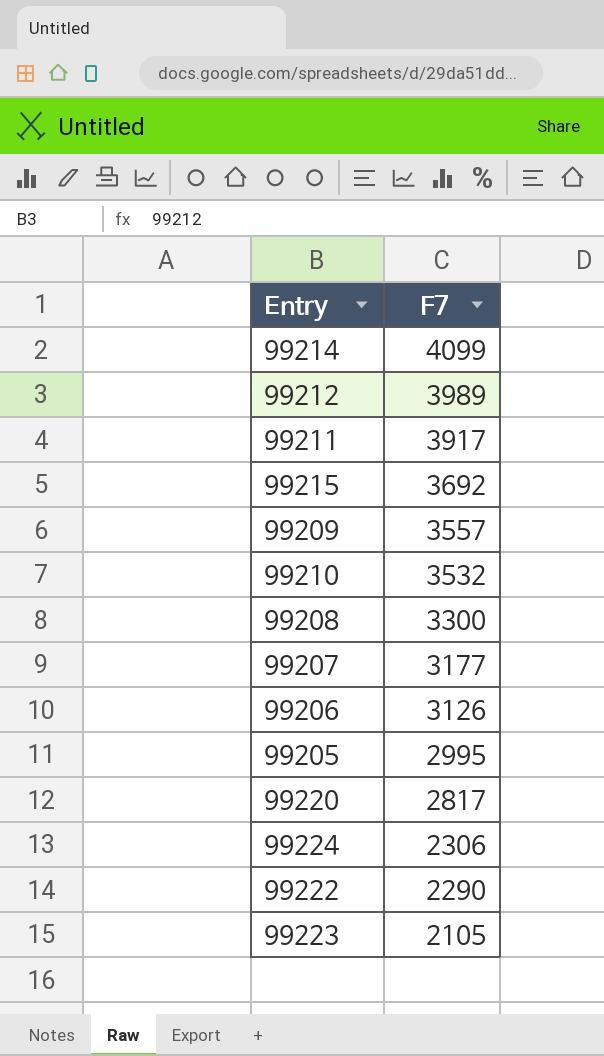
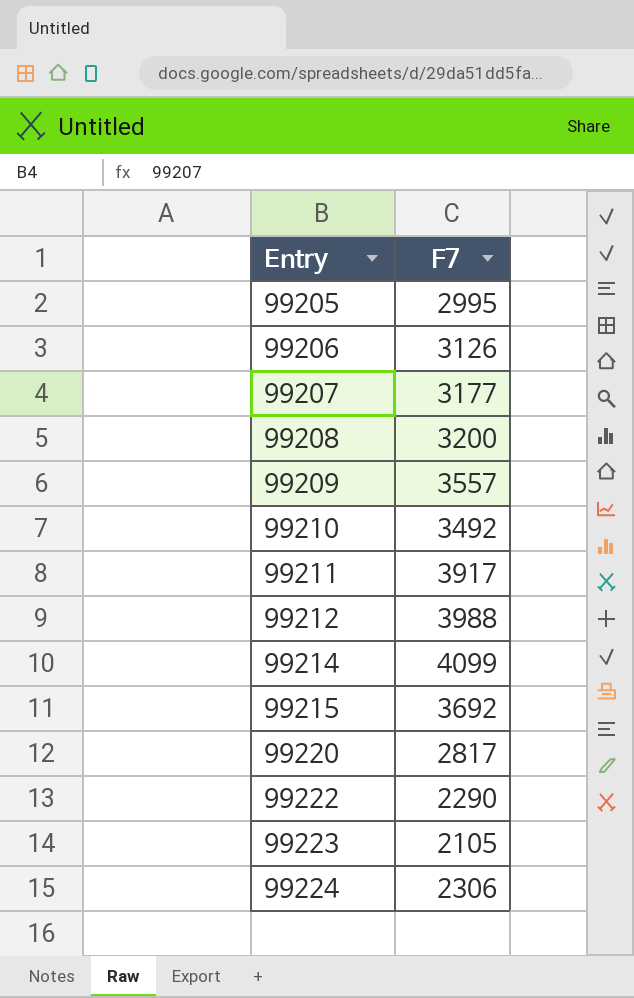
row order: F7 descending -> Entry ascending
99208 | F7: 3300 -> 3200
99210 | F7: 3532 -> 3492
99212 | F7: 3989 -> 3988

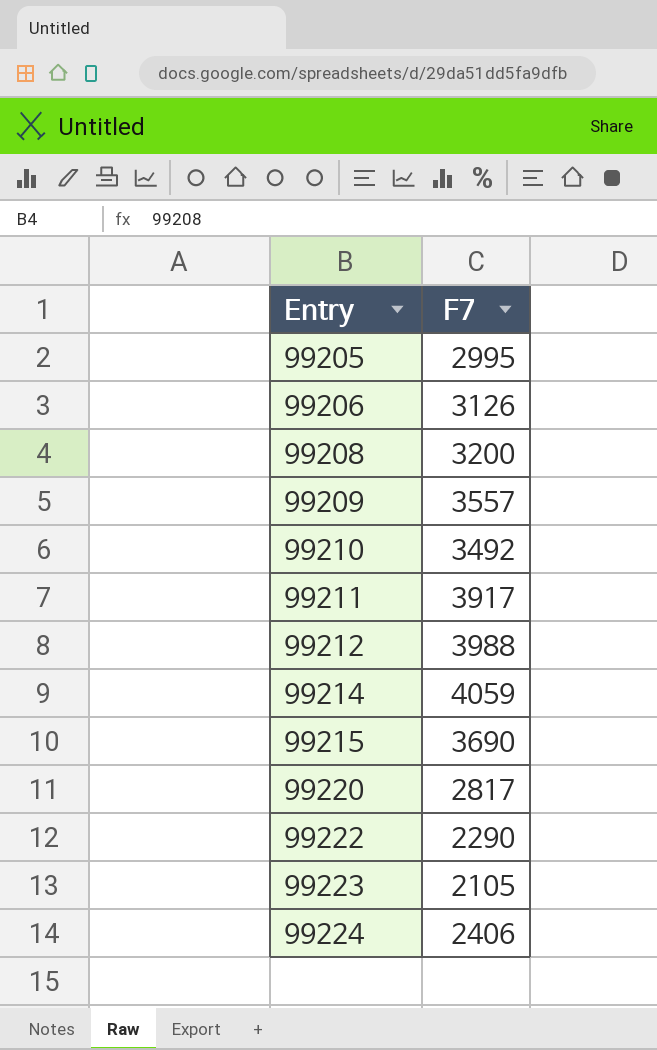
row 99207: 3177 -> none
99214 | F7: 4099 -> 4059
99215 | F7: 3692 -> 3690
99224 | F7: 2306 -> 2406

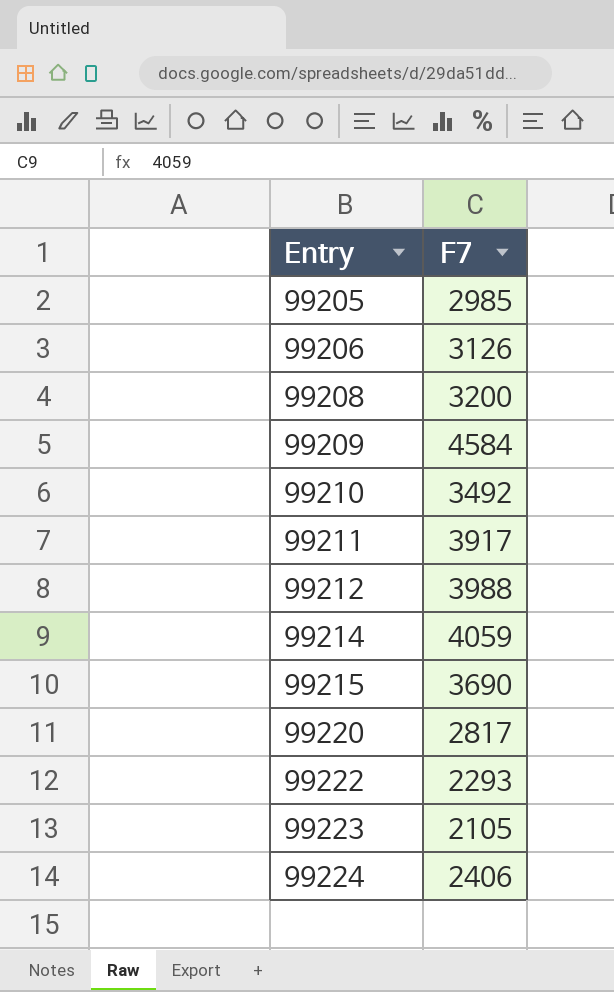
99205 | F7: 2995 -> 2985
99209 | F7: 3557 -> 4584
99222 | F7: 2290 -> 2293

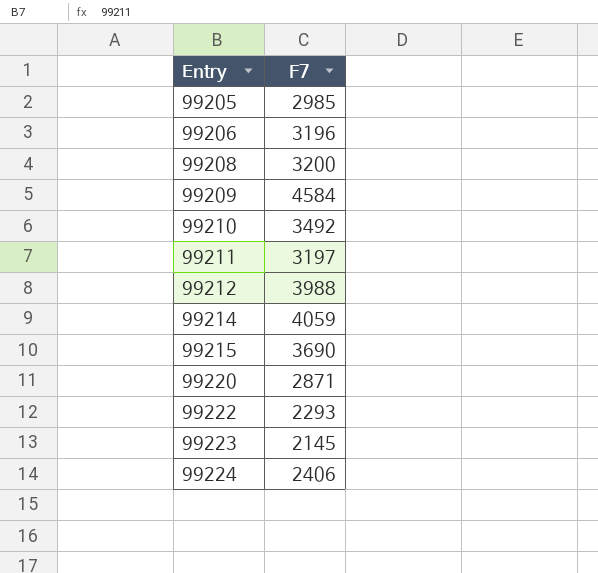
99206 | F7: 3126 -> 3196
99211 | F7: 3917 -> 3197
99220 | F7: 2817 -> 2871
99223 | F7: 2105 -> 2145

